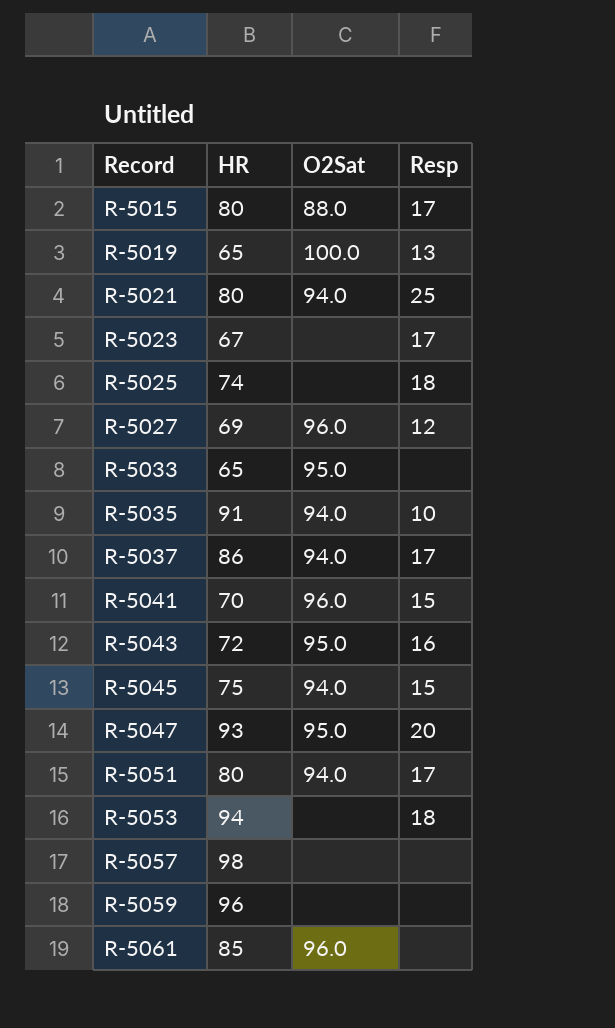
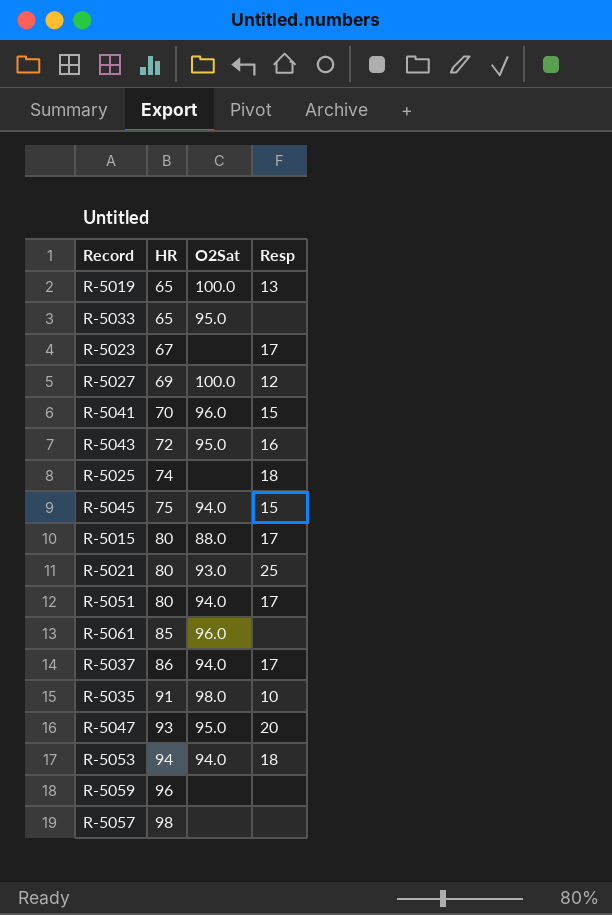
row order: Record ascending -> HR ascending
R-5027 | O2Sat: 96.0 -> 100.0
R-5021 | O2Sat: 94.0 -> 93.0
R-5035 | O2Sat: 94.0 -> 98.0
R-5053 | O2Sat: none -> 94.0

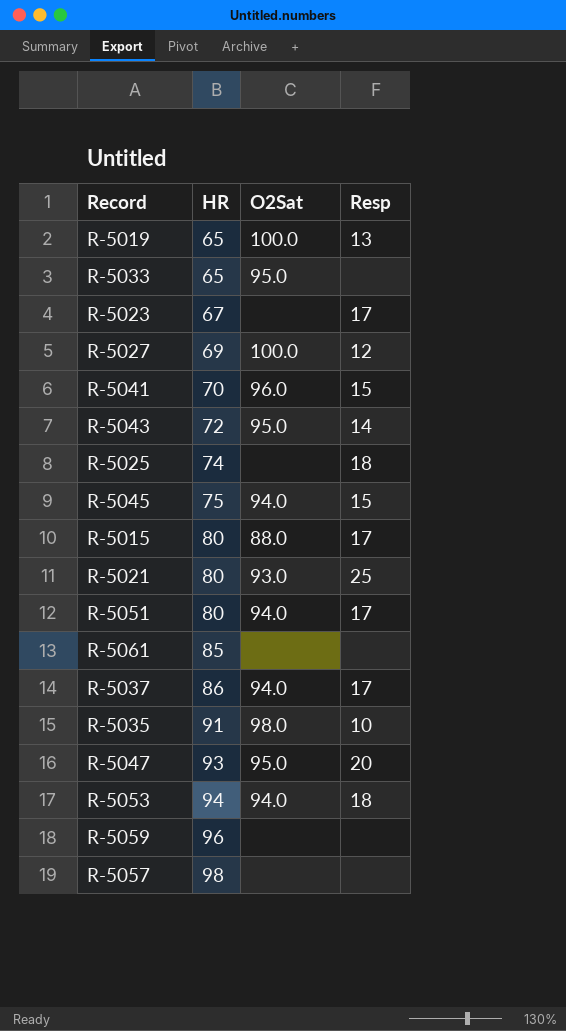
R-5043 | Resp: 16 -> 14
R-5061 | O2Sat: 96.0 -> none

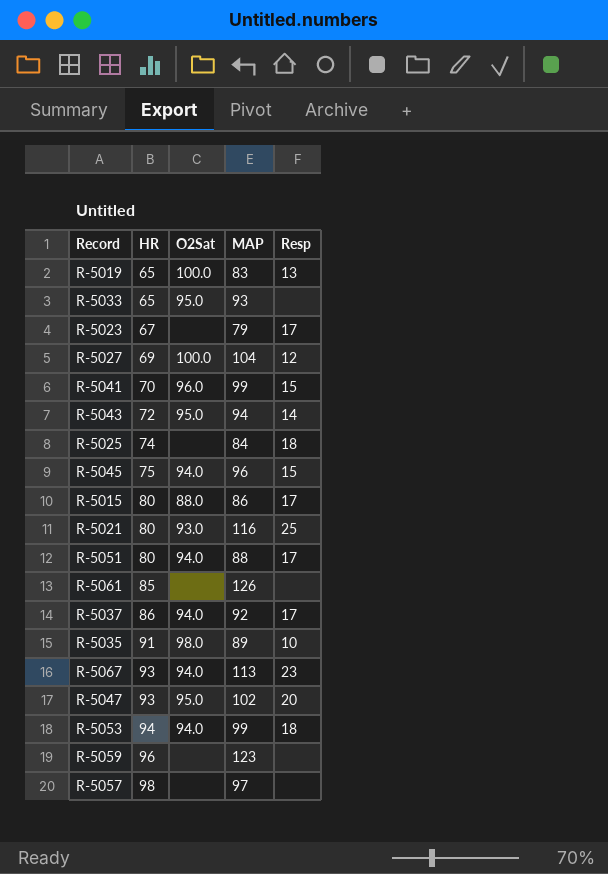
column MAP | position: none -> 4
row R-5067: none -> 93 | 94.0 | 113 | 23

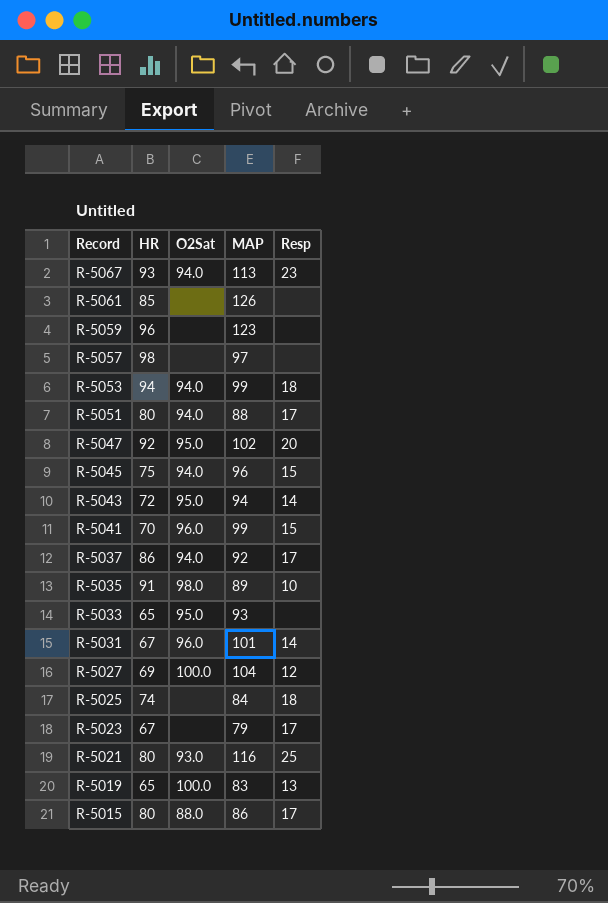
row order: HR ascending -> Record descending
R-5047 | HR: 93 -> 92
row R-5031: none -> 67 | 96.0 | 101 | 14

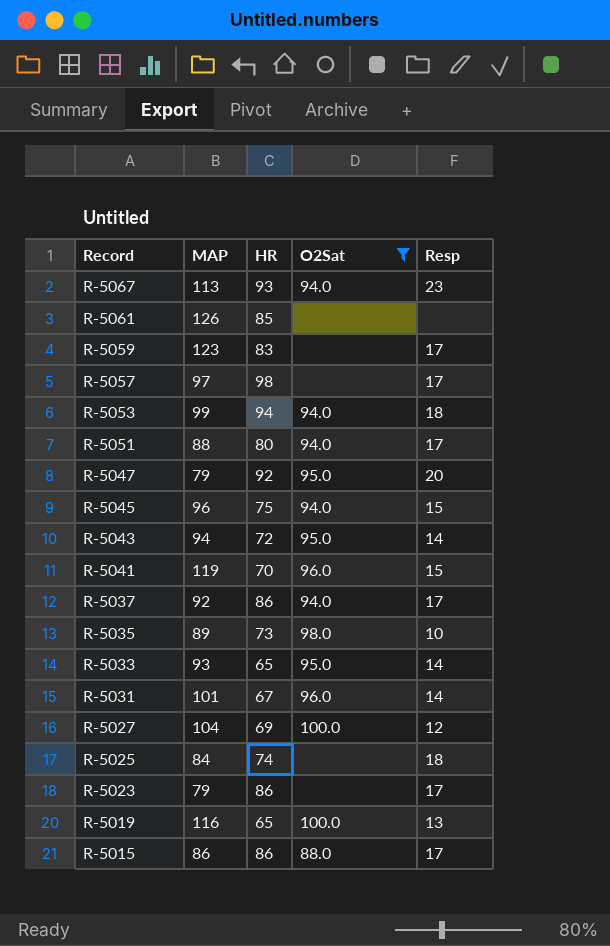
filter: none -> O2Sat != 93.0
column MAP | position: 4 -> 2
R-5059 | HR: 96 -> 83
R-5059 | Resp: none -> 17
R-5057 | Resp: none -> 17
R-5047 | MAP: 102 -> 79
R-5041 | MAP: 99 -> 119
R-5035 | HR: 91 -> 73
R-5033 | Resp: none -> 14
R-5023 | HR: 67 -> 86
R-5019 | MAP: 83 -> 116
R-5015 | HR: 80 -> 86

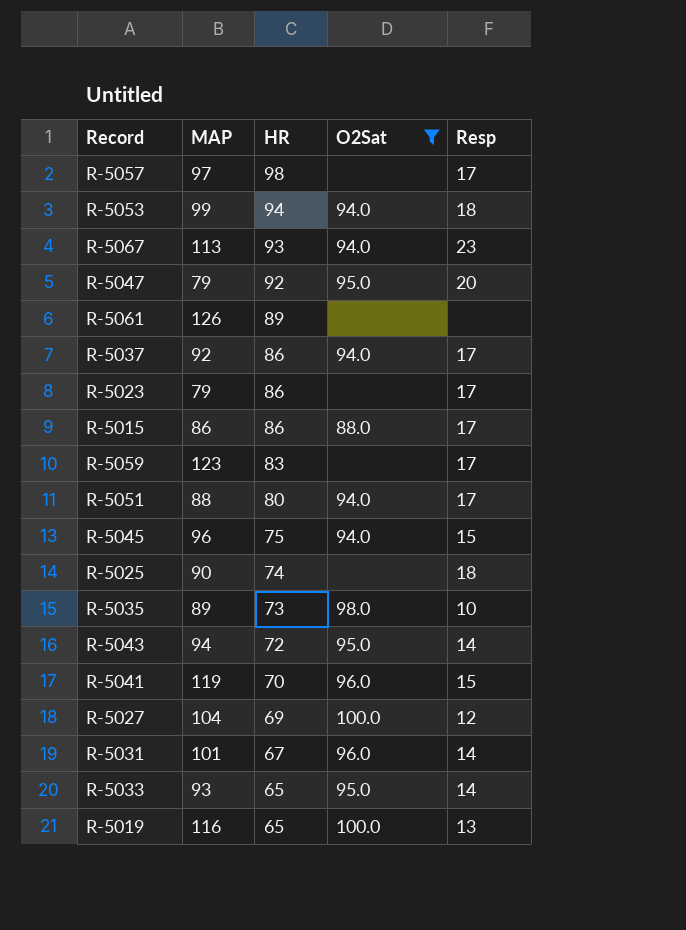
row order: Record descending -> HR descending
R-5061 | HR: 85 -> 89
R-5025 | MAP: 84 -> 90

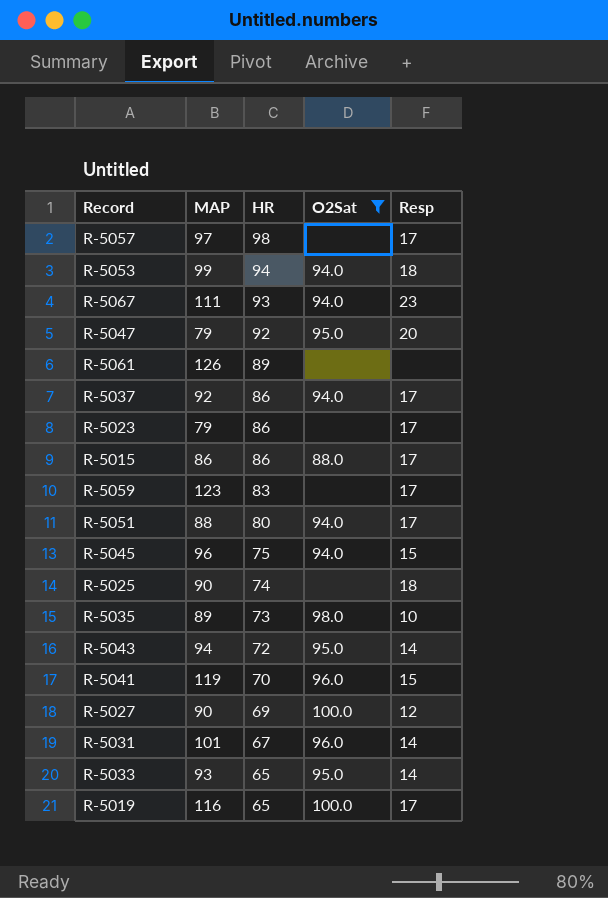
R-5067 | MAP: 113 -> 111
R-5027 | MAP: 104 -> 90
R-5019 | Resp: 13 -> 17

